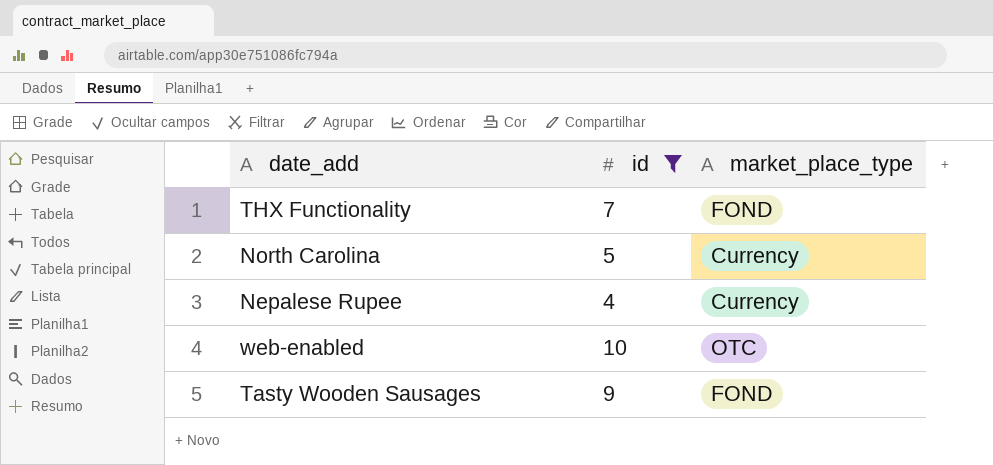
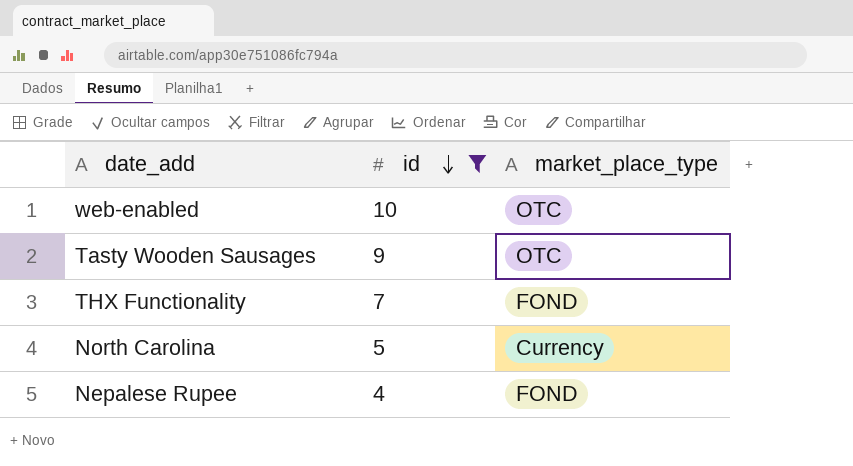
row order: none -> id descending
Tasty Wooden Sausages | market_place_type: FOND -> OTC
Nepalese Rupee | market_place_type: Currency -> FOND

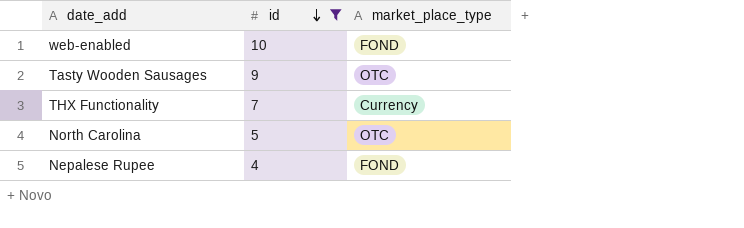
web-enabled | market_place_type: OTC -> FOND
THX Functionality | market_place_type: FOND -> Currency
North Carolina | market_place_type: Currency -> OTC

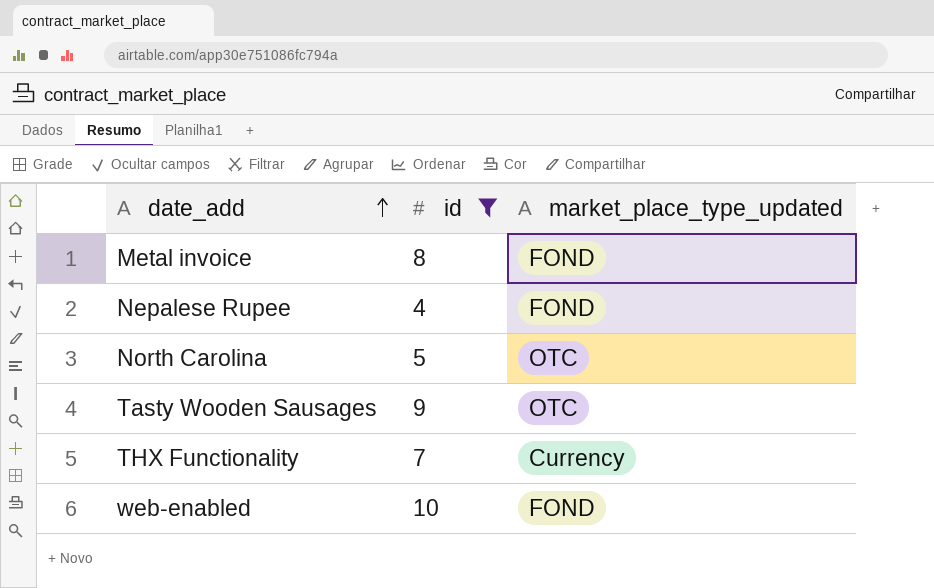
row order: id descending -> date_add ascending
column name: market_place_type -> market_place_type_updated
row Metal invoice: none -> 8 | FOND

